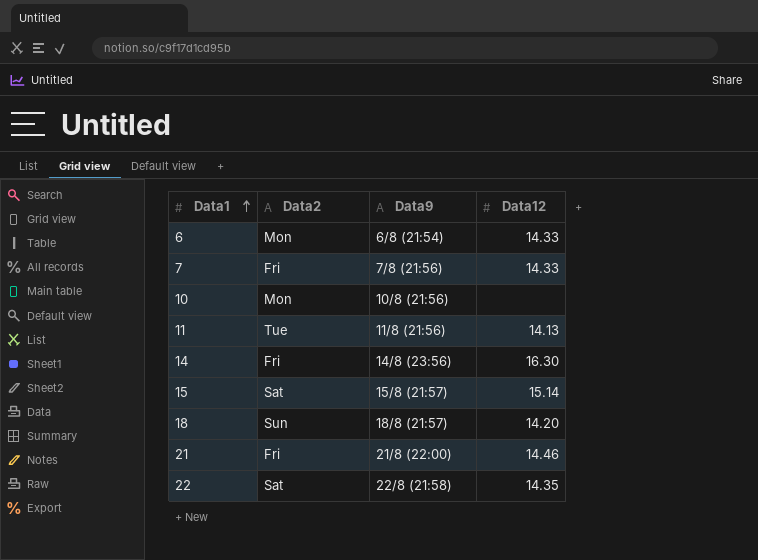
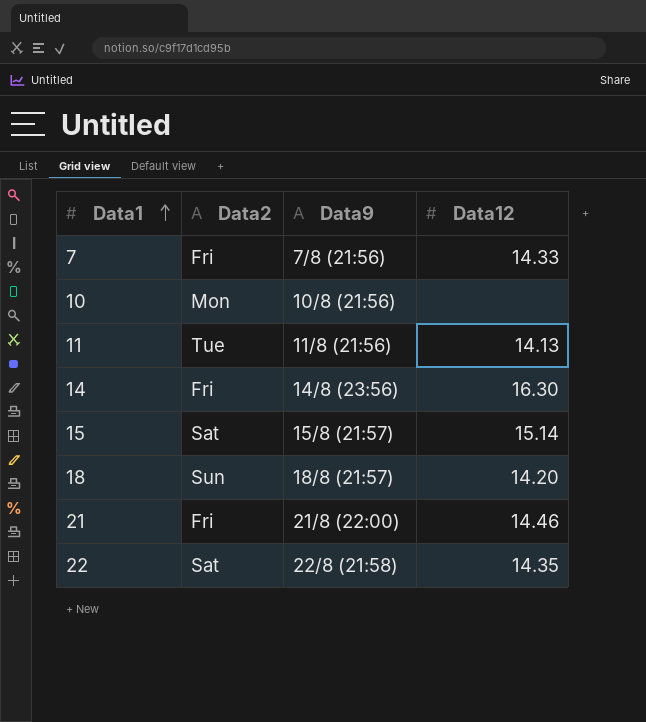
row 6: Mon | 6/8 (21:54) | 14.33 -> none

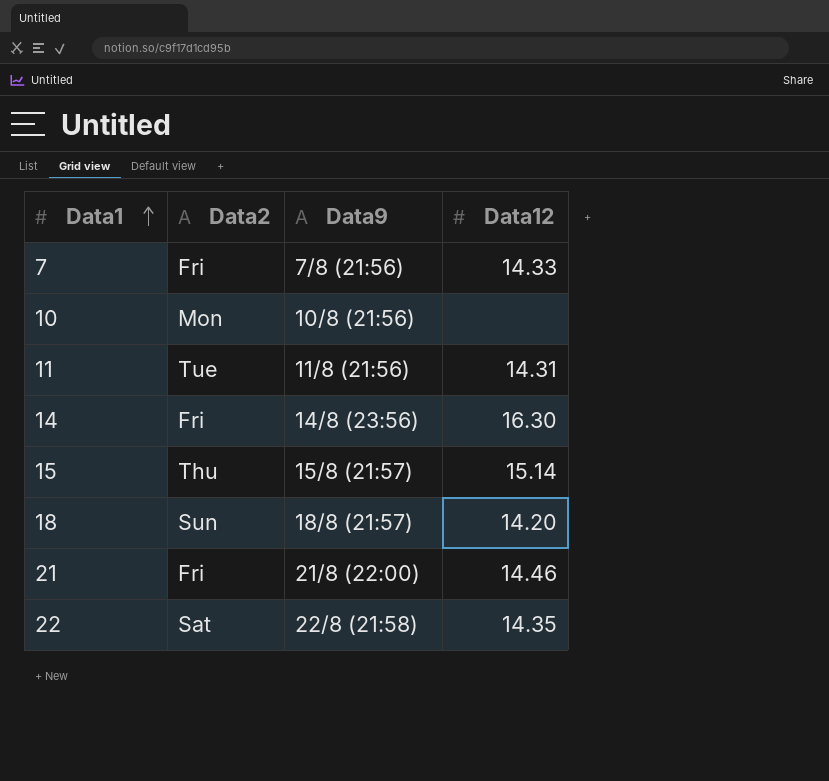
11 | Data12: 14.13 -> 14.31
15 | Data2: Sat -> Thu

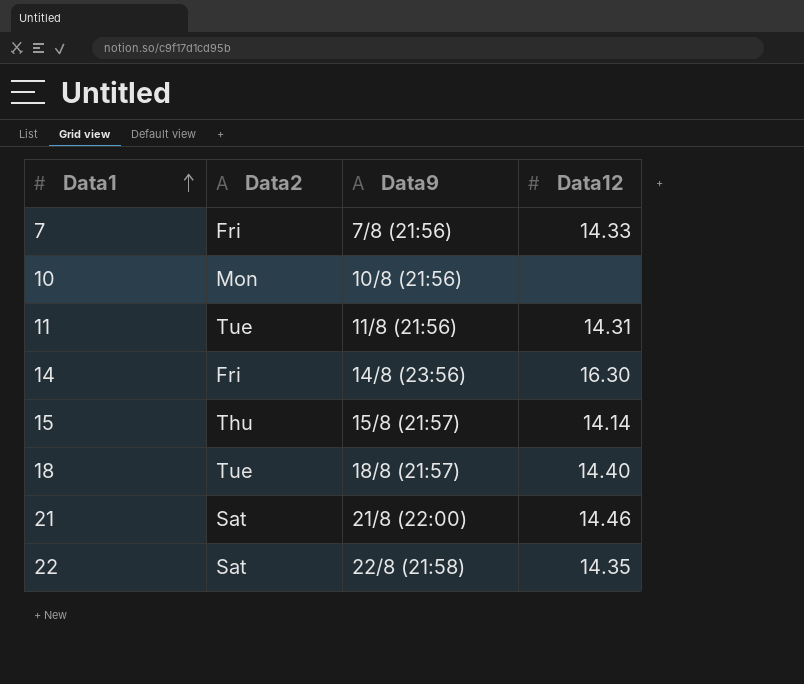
15 | Data12: 15.14 -> 14.14
18 | Data2: Sun -> Tue
18 | Data12: 14.20 -> 14.40
21 | Data2: Fri -> Sat

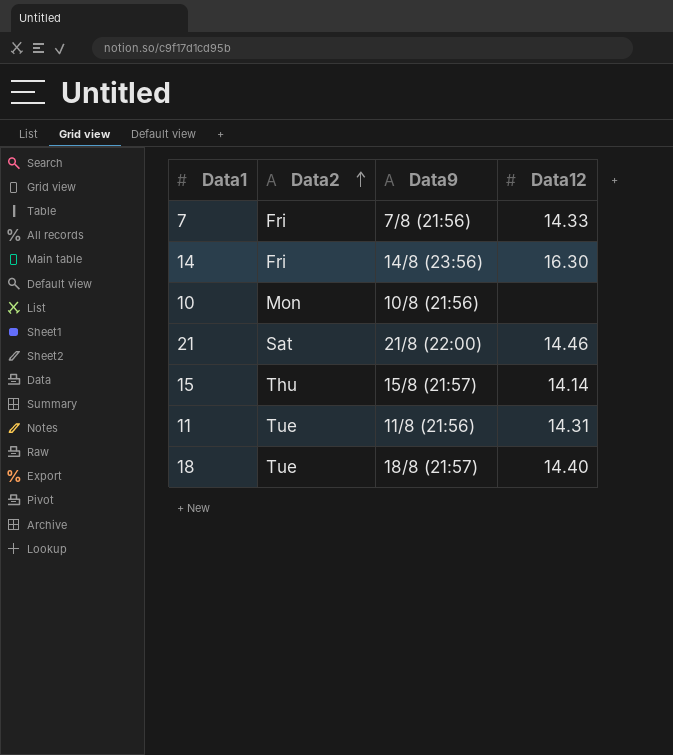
row order: Data1 ascending -> Data2 ascending
row 22: Sat | 22/8 (21:58) | 14.35 -> none

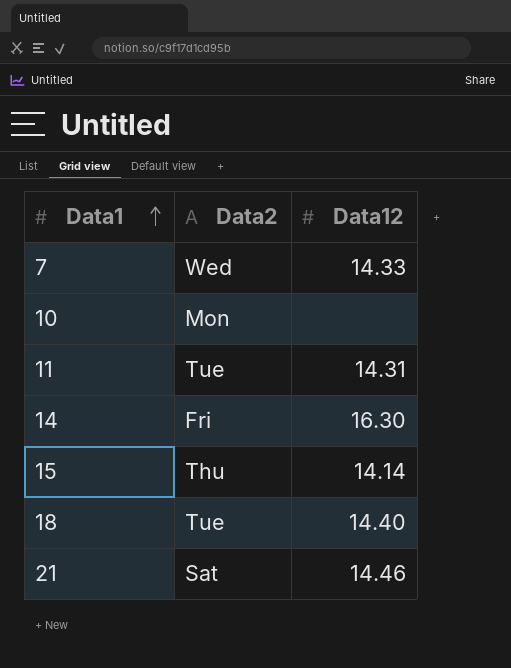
row order: Data2 ascending -> Data1 ascending
column Data9 | position: 3 -> none
7 | Data2: Fri -> Wed

